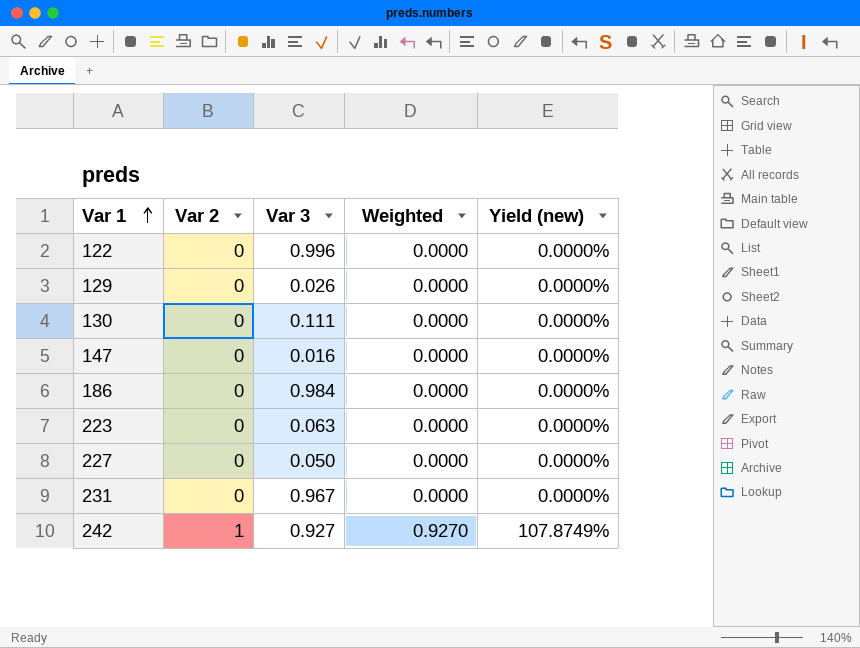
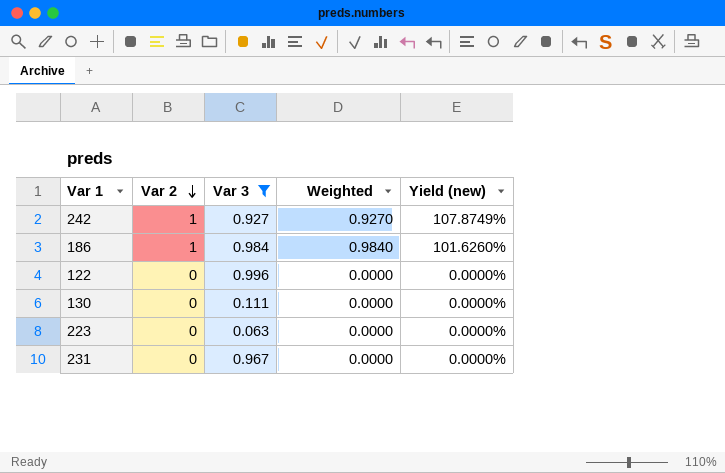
filter: none -> Var 3 >= 0.063
row order: Var 1 ascending -> Var 2 descending
186 | Var 2: 0 -> 1
186 | Weighted: 0.0000 -> 0.9840
186 | Yield (new): 0.0000% -> 101.6260%

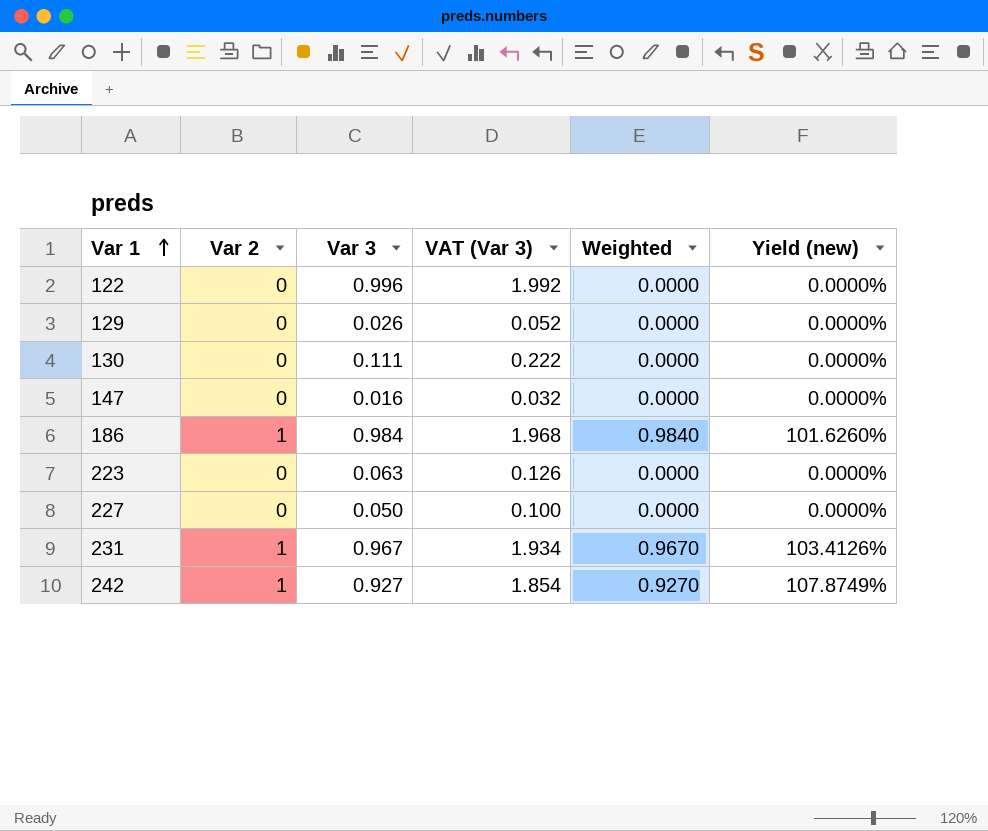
filter: Var 3 >= 0.063 -> none
row order: Var 2 descending -> Var 1 ascending
column VAT (Var 3) | formula: none -> [Var 3] * 2
231 | Var 2: 0 -> 1
231 | Weighted: 0.0000 -> 0.9670
231 | Yield (new): 0.0000% -> 103.4126%

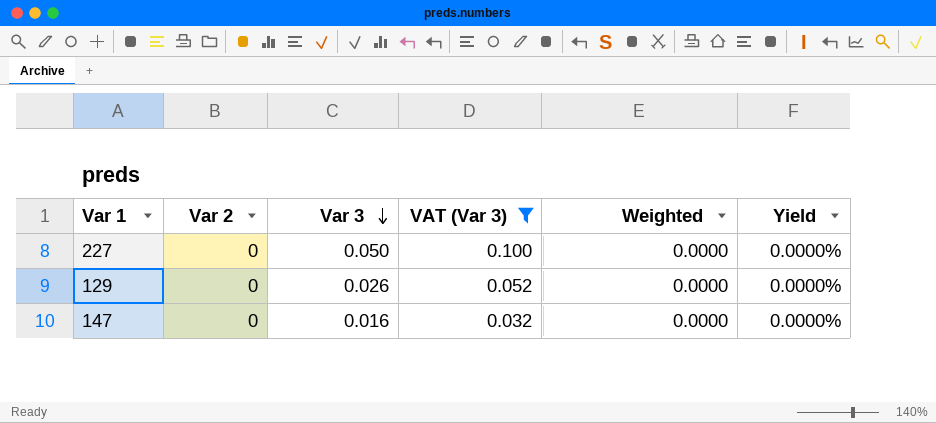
filter: none -> VAT (Var 3) <= 0.100
row order: Var 1 ascending -> Var 3 descending
column name: Yield (new) -> Yield

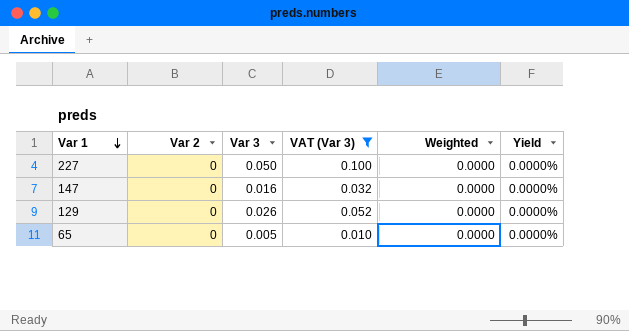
row order: Var 3 descending -> Var 1 descending
row 65: none -> 0 | 0.005 | 0.010 | 0.0000 | 0.0000%

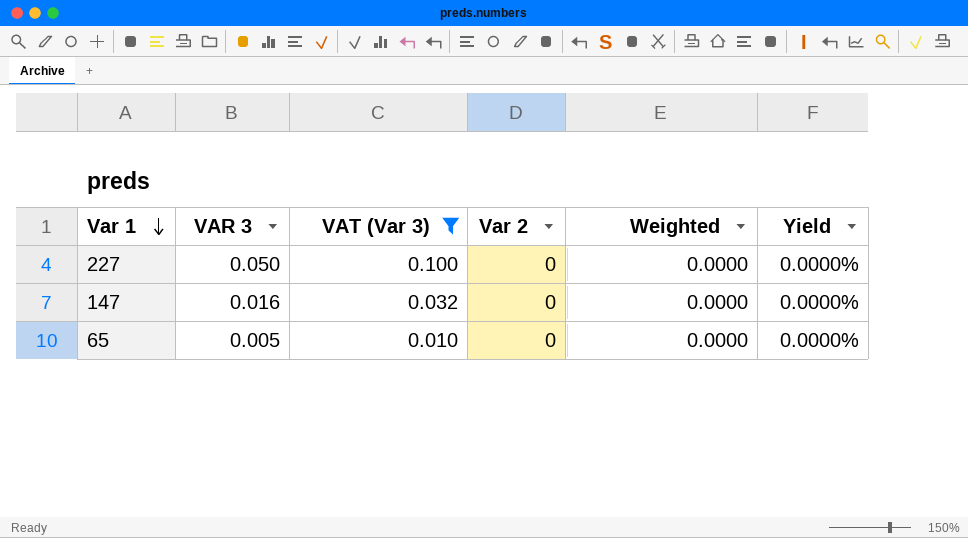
column name: Var 3 -> VAR 3
column Var 2 | position: 2 -> 4
row 129: 0 | 0.026 | 0.052 | 0.0000 | 0.0000% -> none

